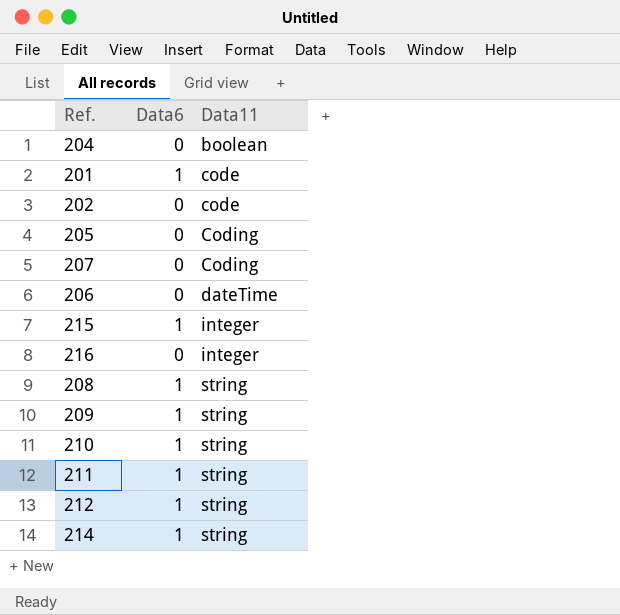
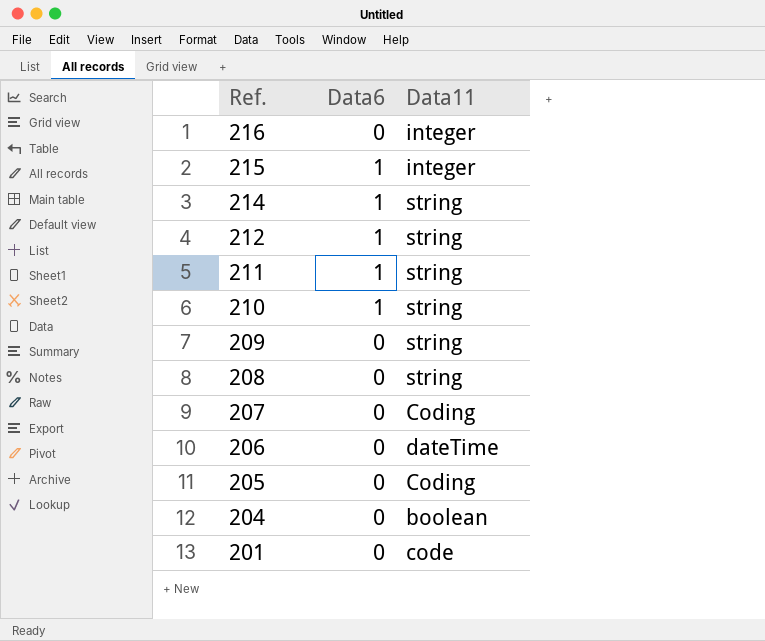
row order: Data11 ascending -> Ref. descending
row 202: 0 | code -> none
209 | Data6: 1 -> 0
208 | Data6: 1 -> 0
201 | Data6: 1 -> 0

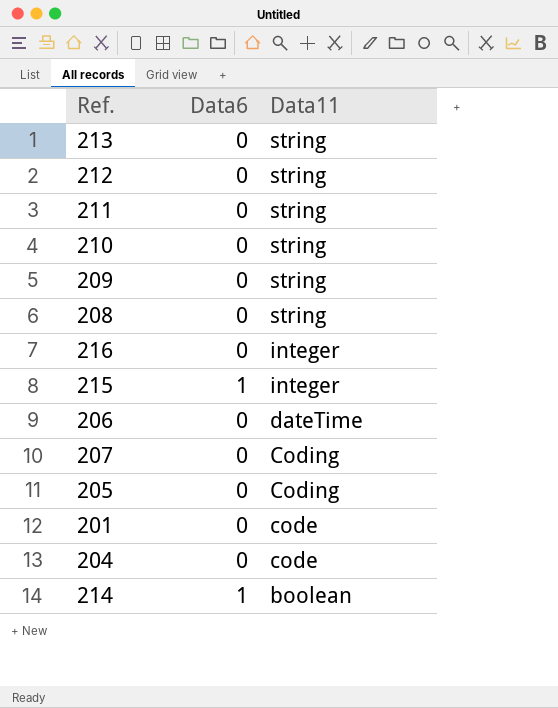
row order: Ref. descending -> Data11 descending
row 213: none -> 0 | string
212 | Data6: 1 -> 0
211 | Data6: 1 -> 0
210 | Data6: 1 -> 0
204 | Data11: boolean -> code
214 | Data11: string -> boolean

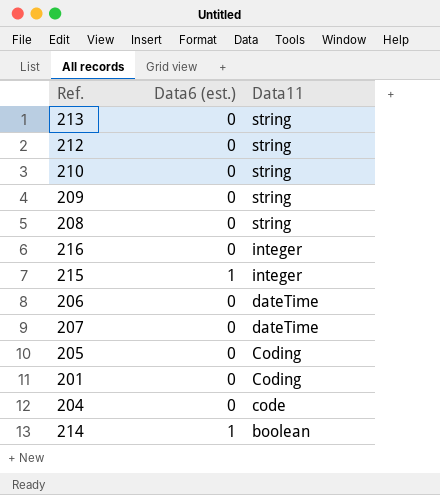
column name: Data6 -> Data6 (est.)
row 211: 0 | string -> none
207 | Data11: Coding -> dateTime
201 | Data11: code -> Coding

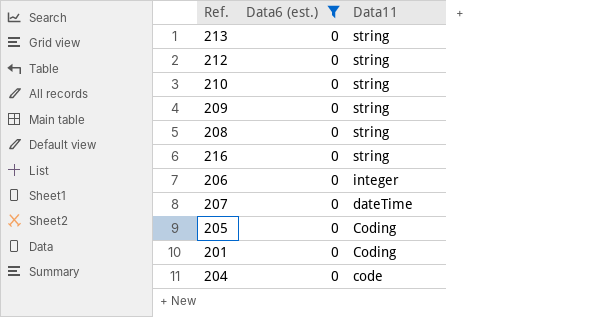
filter: none -> Data6 (est.) = 0
216 | Data11: integer -> string
206 | Data11: dateTime -> integer

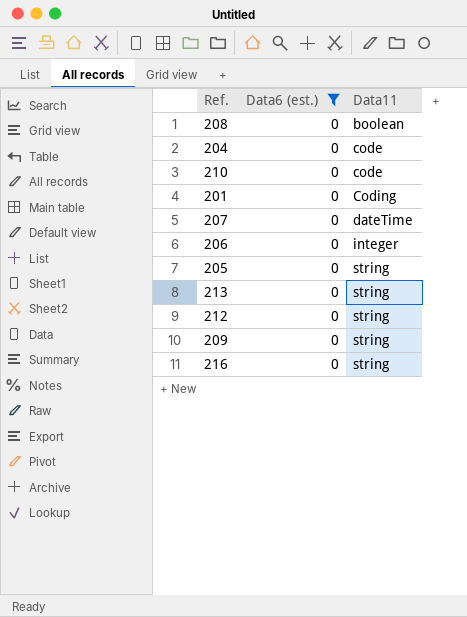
row order: Data11 descending -> Data11 ascending
208 | Data11: string -> boolean
210 | Data11: string -> code
205 | Data11: Coding -> string

